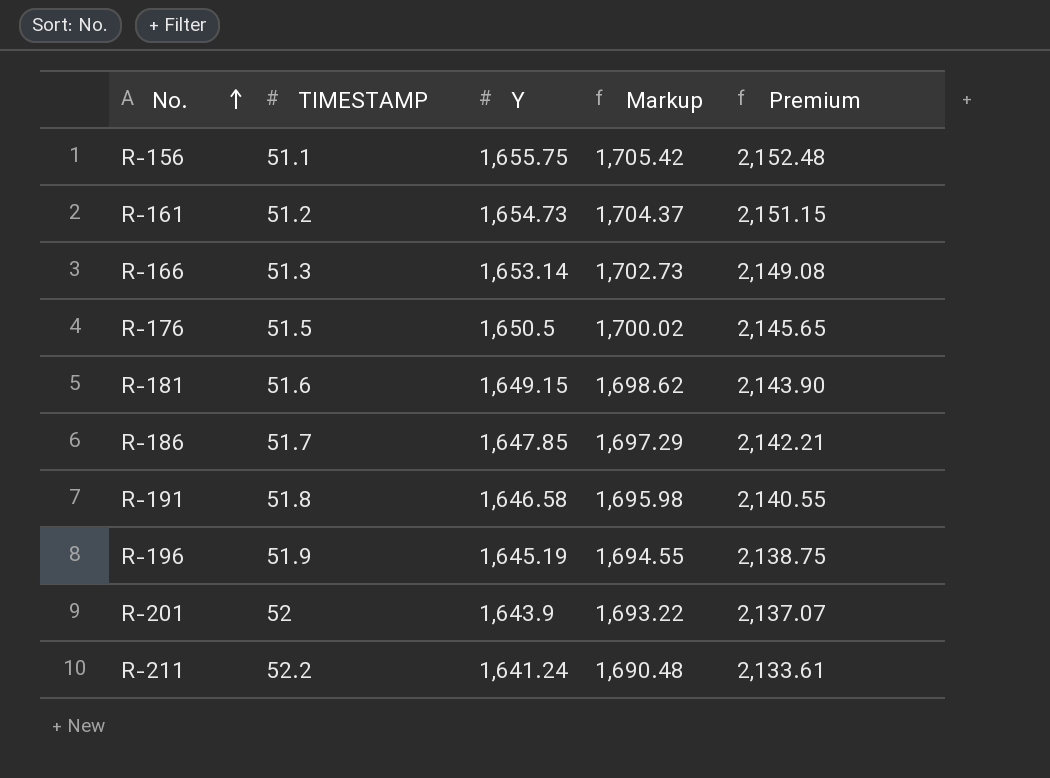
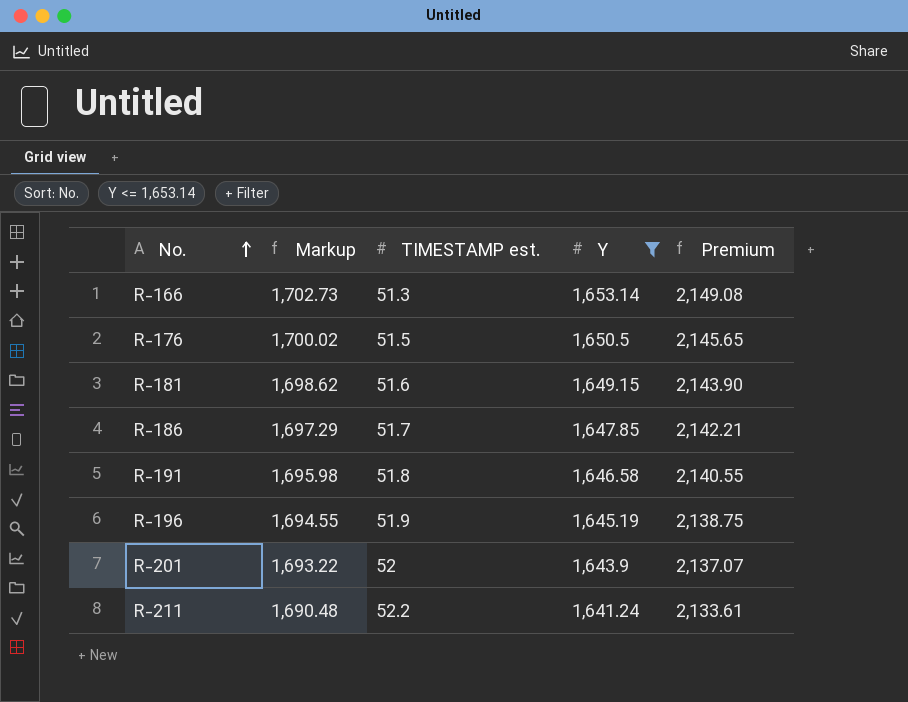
filter: none -> Y <= 1,653.14
column Markup | position: 4 -> 2
column name: TIMESTAMP -> TIMESTAMP est.

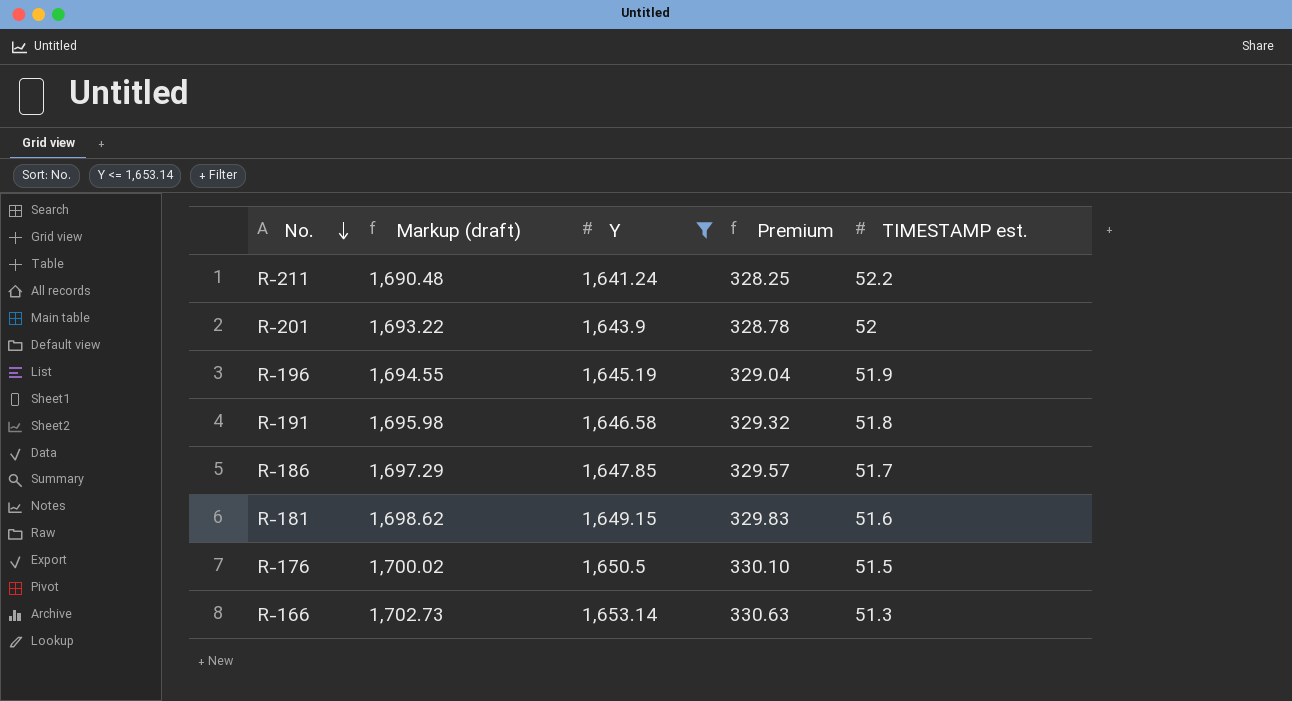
row order: No. ascending -> No. descending
column name: Markup -> Markup (draft)
column Premium | formula: [Y] * 1.3 -> [Y] * 0.2
column TIMESTAMP est. | position: 3 -> 5

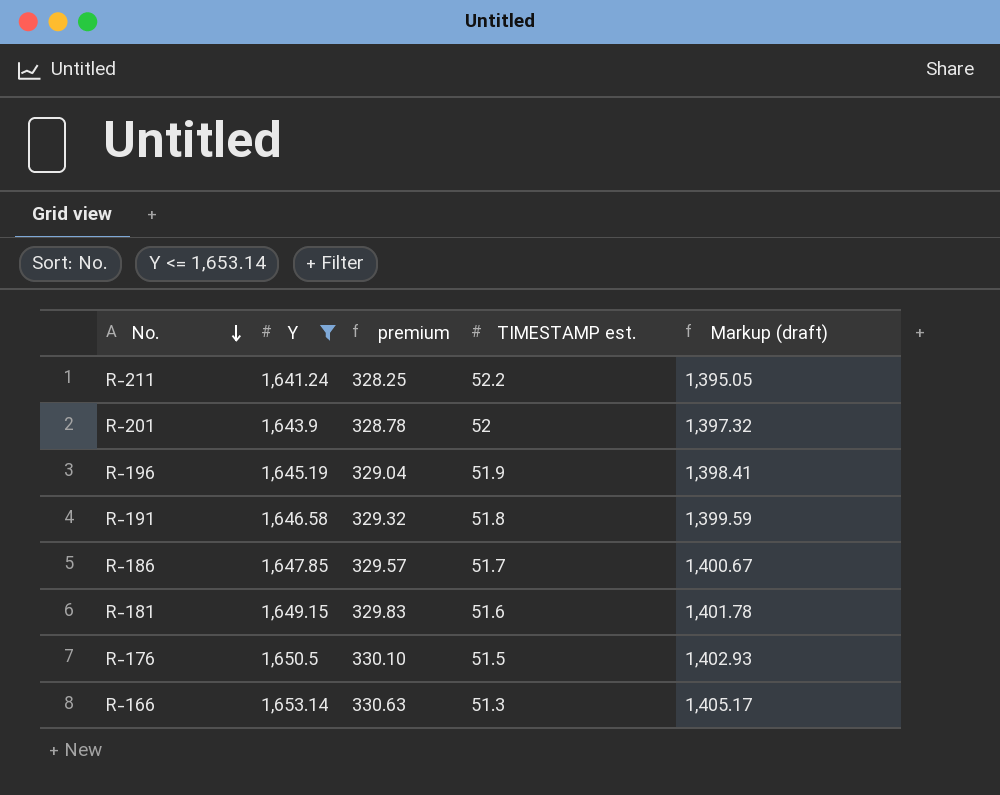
column name: Premium -> premium
column Markup (draft) | formula: [Y] * 1.03 -> [Y] * 0.85
column Markup (draft) | position: 2 -> 5

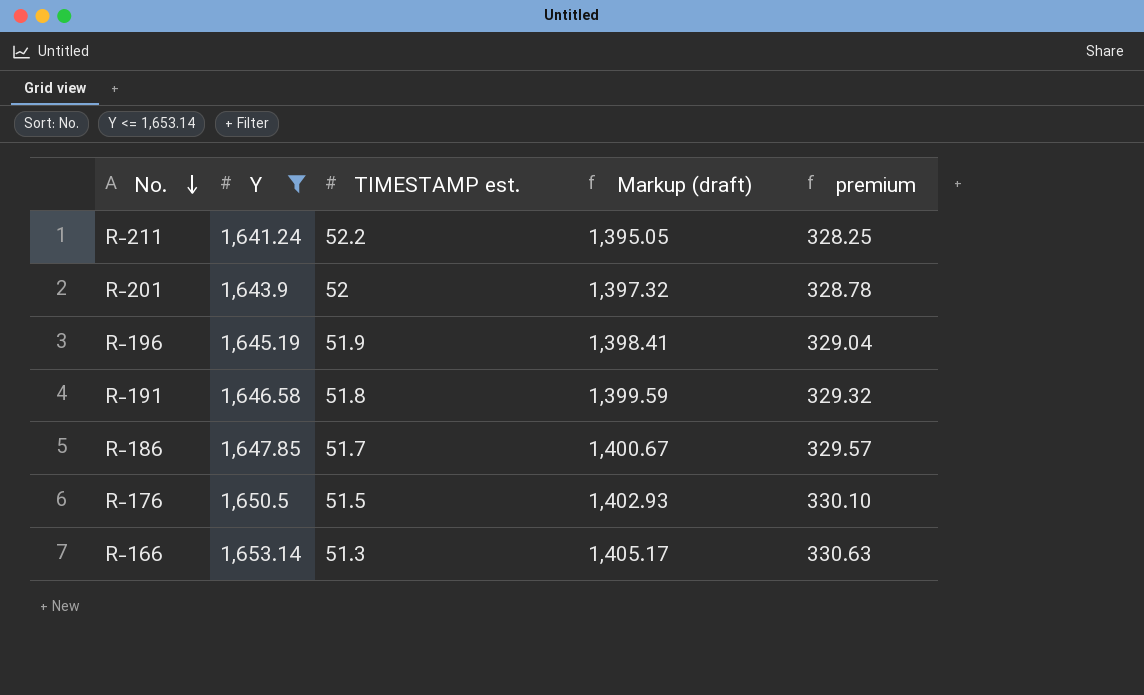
column premium | position: 3 -> 5
row R-181: 1,649.15 | 329.83 | 51.6 | 1,401.78 -> none

